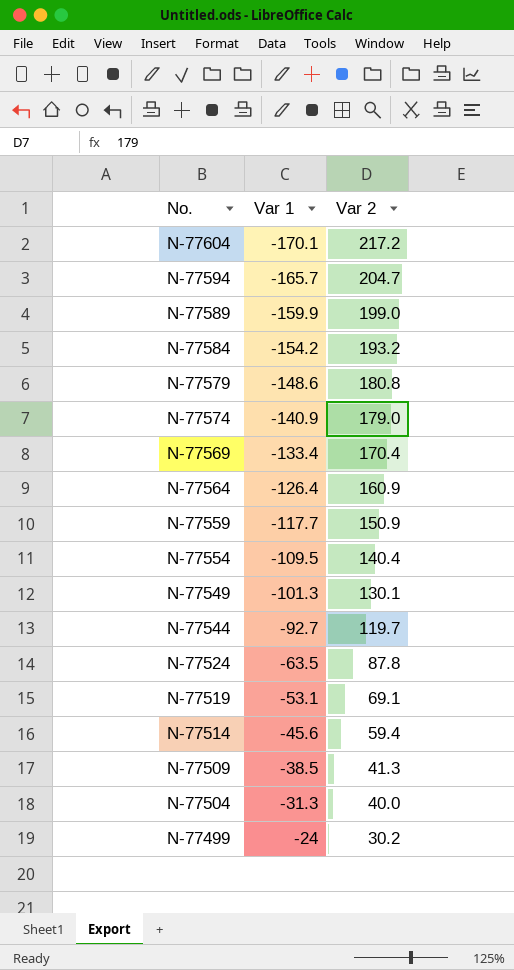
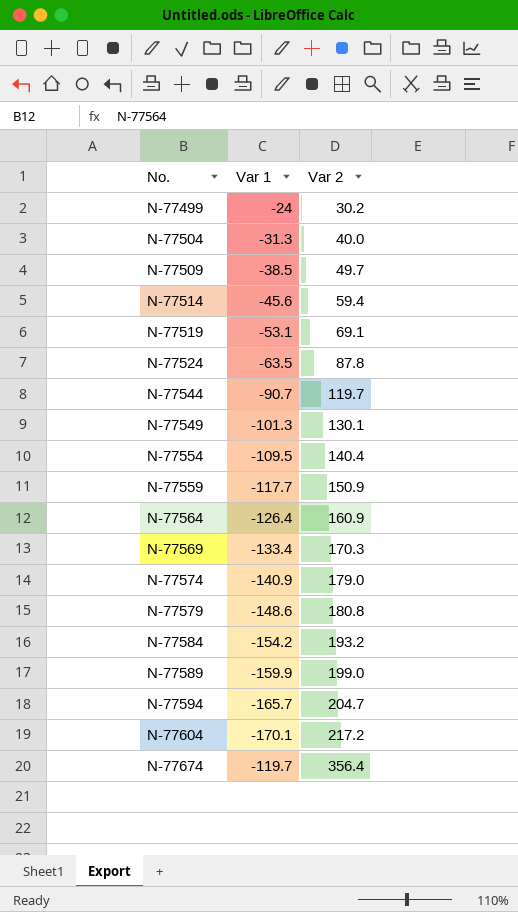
row order: No. descending -> No. ascending
N-77509 | Var 2: 41.3 -> 49.7
N-77544 | Var 1: -92.7 -> -90.7
N-77569 | Var 2: 170.4 -> 170.3
row N-77674: none -> -119.7 | 356.4

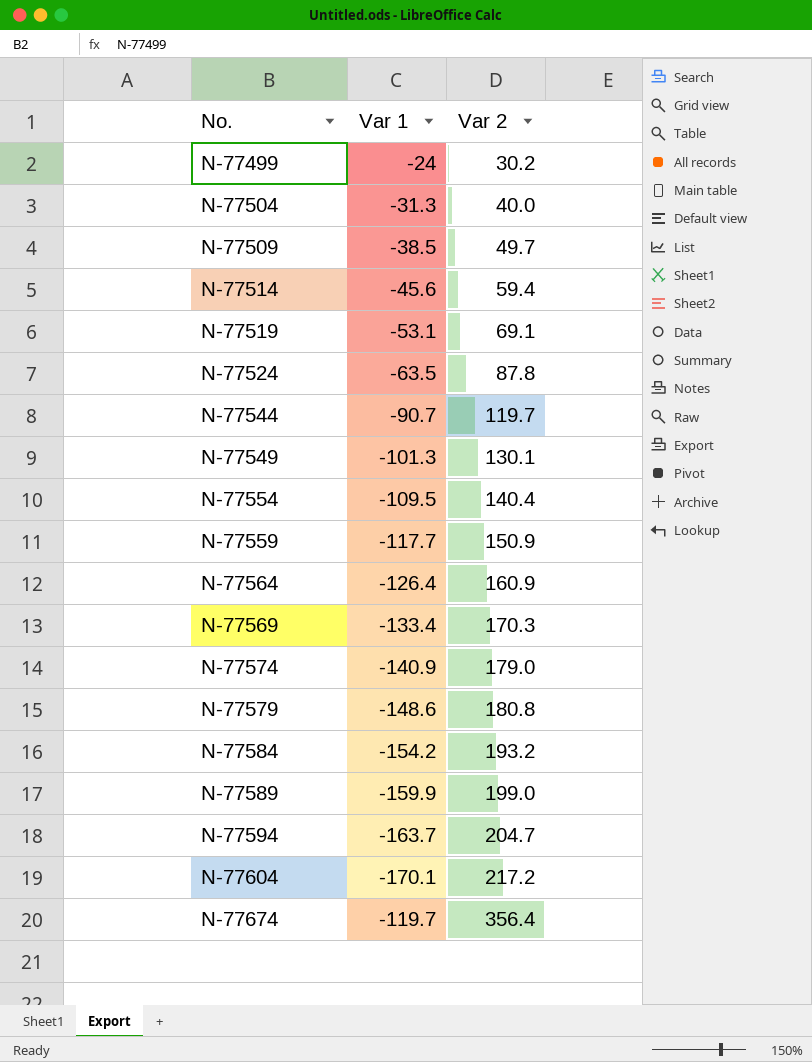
N-77594 | Var 1: -165.7 -> -163.7

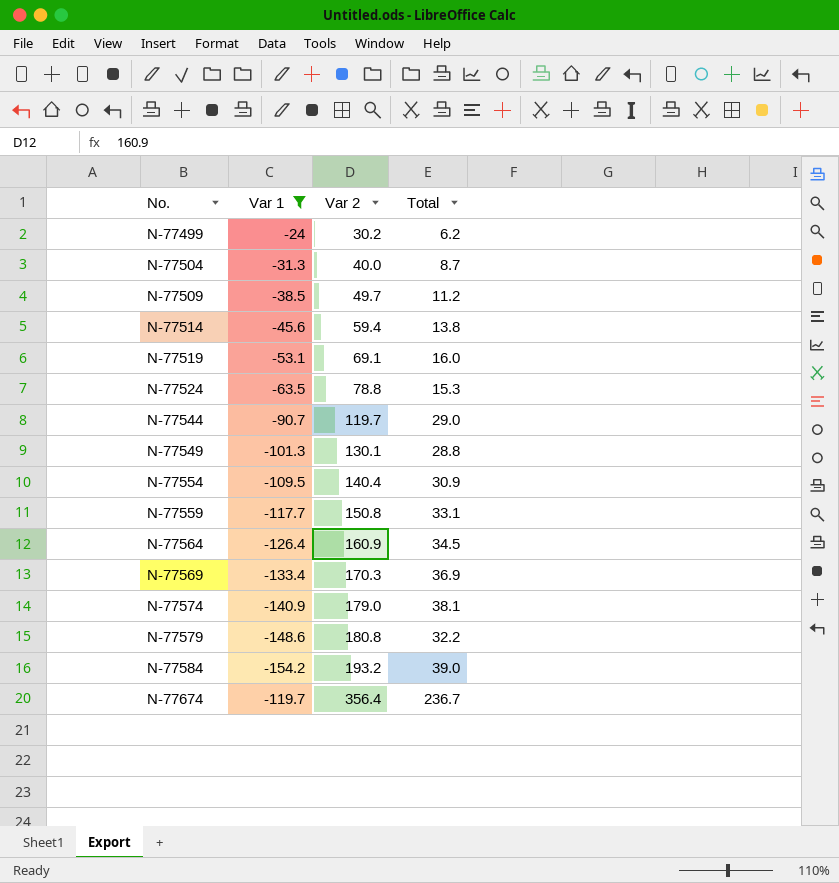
filter: none -> Var 1 >= -154.2
column Total | formula: none -> [Var 1] + [Var 2]
N-77524 | Var 2: 87.8 -> 78.8
N-77559 | Var 2: 150.9 -> 150.8

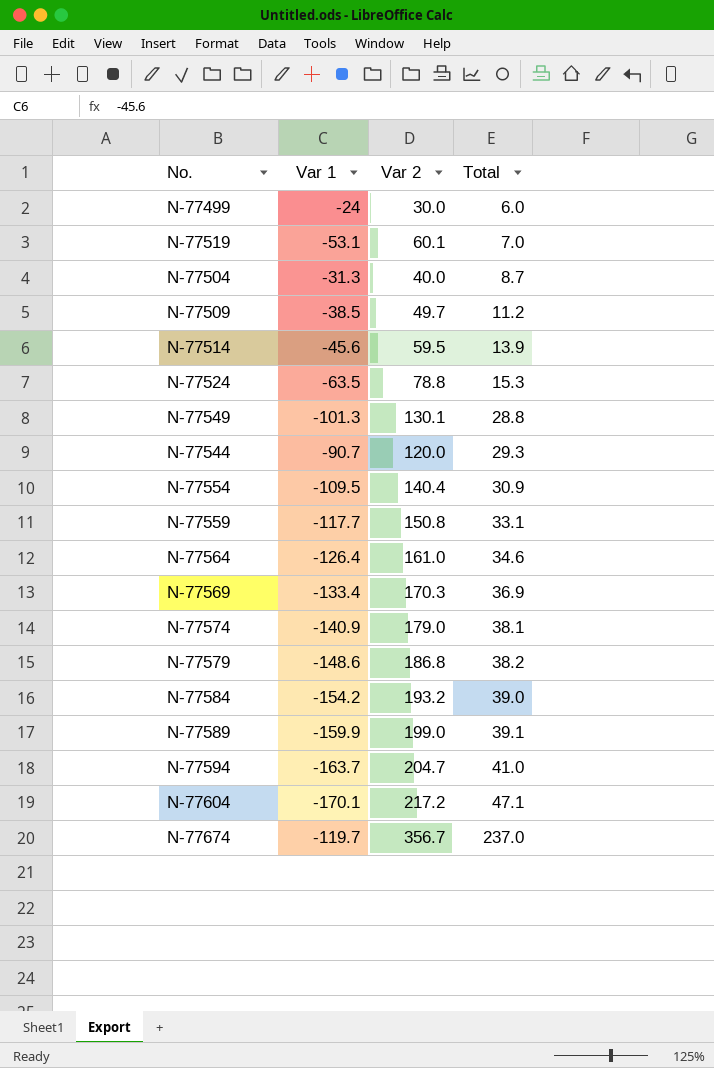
filter: Var 1 >= -154.2 -> none
row order: No. ascending -> Total ascending
N-77499 | Var 2: 30.2 -> 30.0
N-77499 | Total: 6.2 -> 6.0
N-77519 | Var 2: 69.1 -> 60.1
N-77519 | Total: 16.0 -> 7.0
N-77514 | Var 2: 59.4 -> 59.5
N-77514 | Total: 13.8 -> 13.9
N-77544 | Var 2: 119.7 -> 120.0
N-77544 | Total: 29.0 -> 29.3
N-77564 | Var 2: 160.9 -> 161.0
N-77564 | Total: 34.5 -> 34.6
N-77579 | Var 2: 180.8 -> 186.8
N-77579 | Total: 32.2 -> 38.2
N-77674 | Var 2: 356.4 -> 356.7
N-77674 | Total: 236.7 -> 237.0

